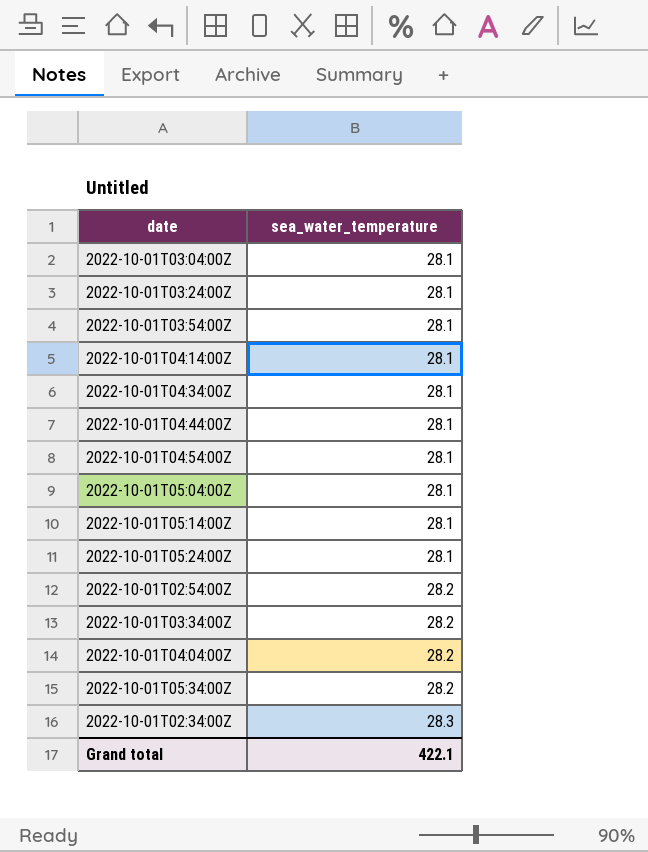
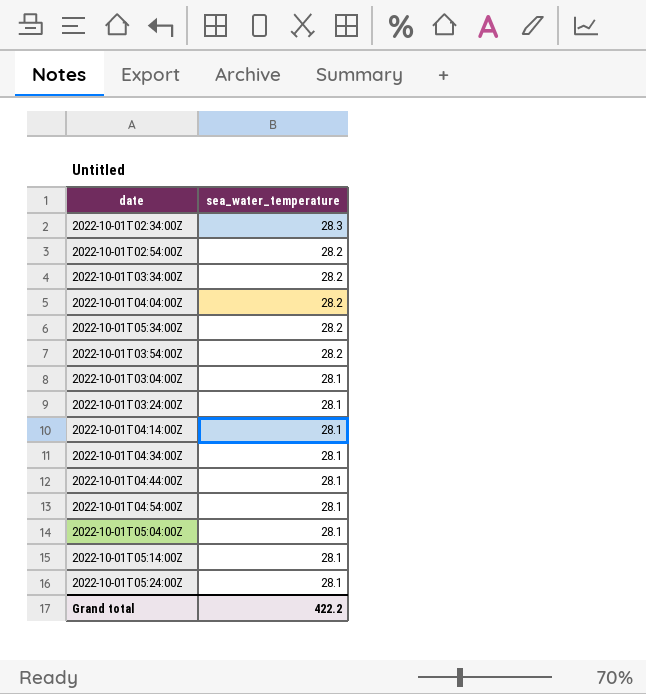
row order: sea_water_temperature ascending -> sea_water_temperature descending
2022-10-01T03:54:00Z | sea_water_temperature: 28.1 -> 28.2
Grand total | sea_water_temperature: 422.1 -> 422.2

